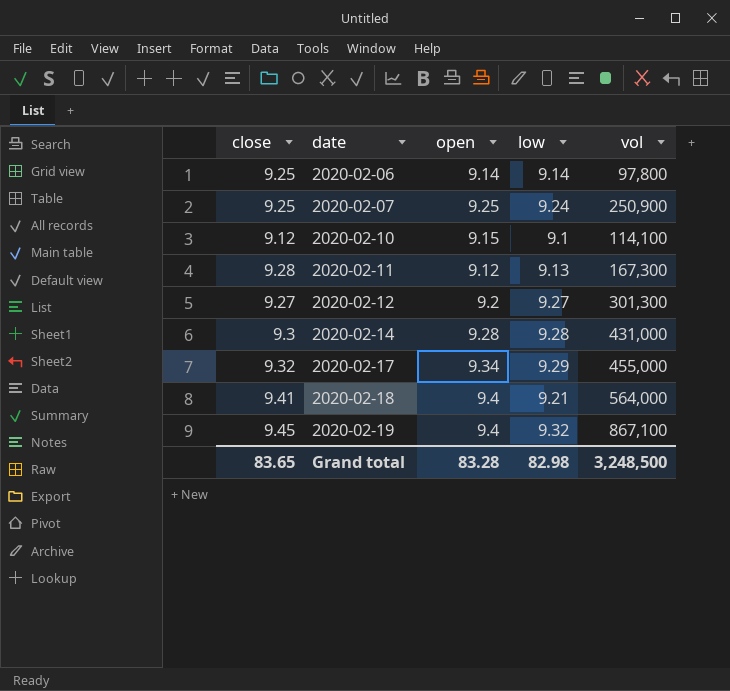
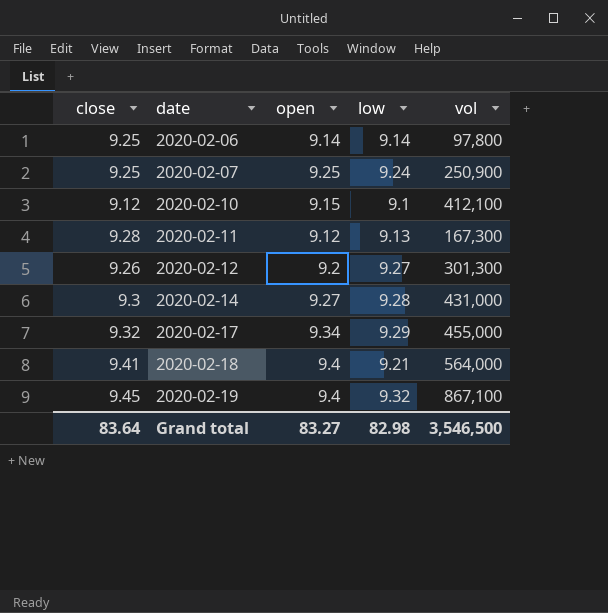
2020-02-10 | vol: 114,100 -> 412,100
2020-02-12 | close: 9.27 -> 9.26
2020-02-14 | open: 9.28 -> 9.27
Grand total | close: 83.65 -> 83.64
Grand total | open: 83.28 -> 83.27
Grand total | vol: 3,248,500 -> 3,546,500

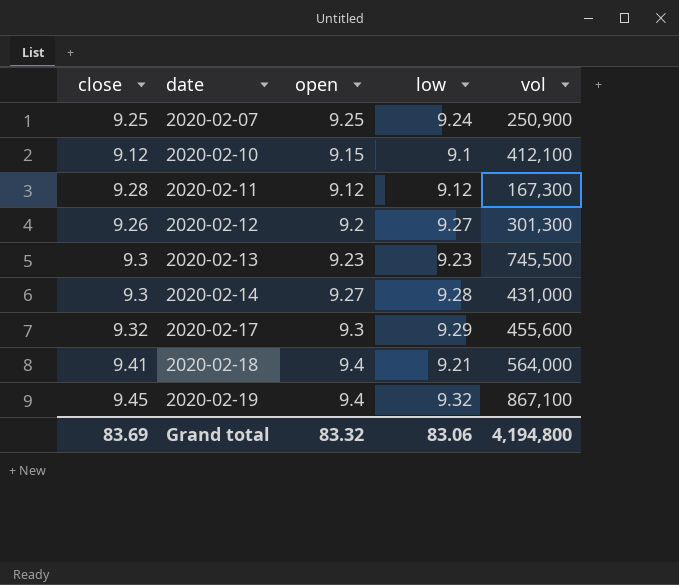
row 2020-02-06: 9.25 | 9.14 | 9.14 | 97,800 -> none
2020-02-11 | low: 9.13 -> 9.12
row 2020-02-13: none -> 9.3 | 9.23 | 9.23 | 745,500
2020-02-17 | open: 9.34 -> 9.3
2020-02-17 | vol: 455,000 -> 455,600
Grand total | close: 83.64 -> 83.69
Grand total | open: 83.27 -> 83.32
Grand total | low: 82.98 -> 83.06
Grand total | vol: 3,546,500 -> 4,194,800

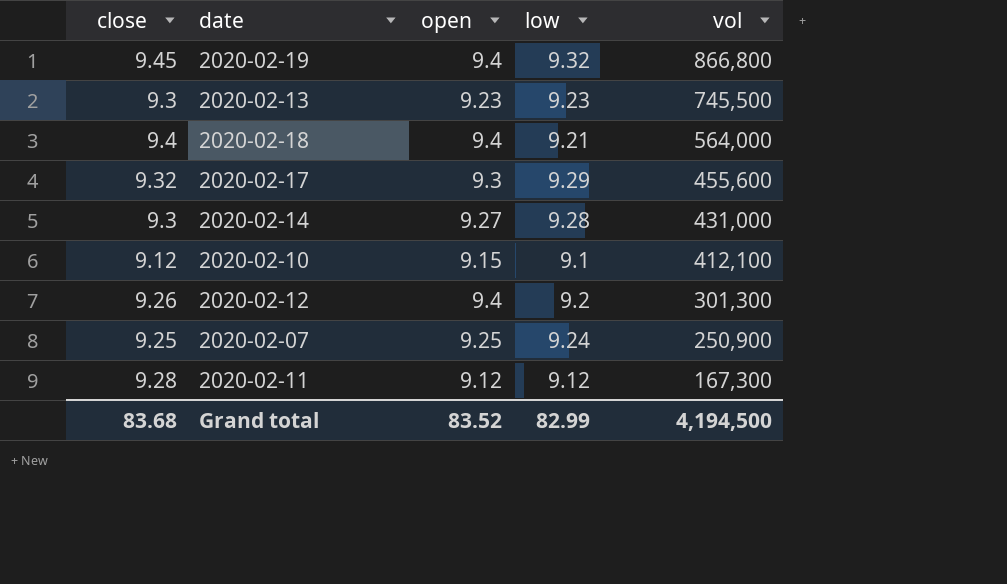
row order: date ascending -> vol descending
2020-02-19 | vol: 867,100 -> 866,800
2020-02-18 | close: 9.41 -> 9.4
2020-02-12 | open: 9.2 -> 9.4
2020-02-12 | low: 9.27 -> 9.2
Grand total | close: 83.69 -> 83.68
Grand total | open: 83.32 -> 83.52
Grand total | low: 83.06 -> 82.99
Grand total | vol: 4,194,800 -> 4,194,500

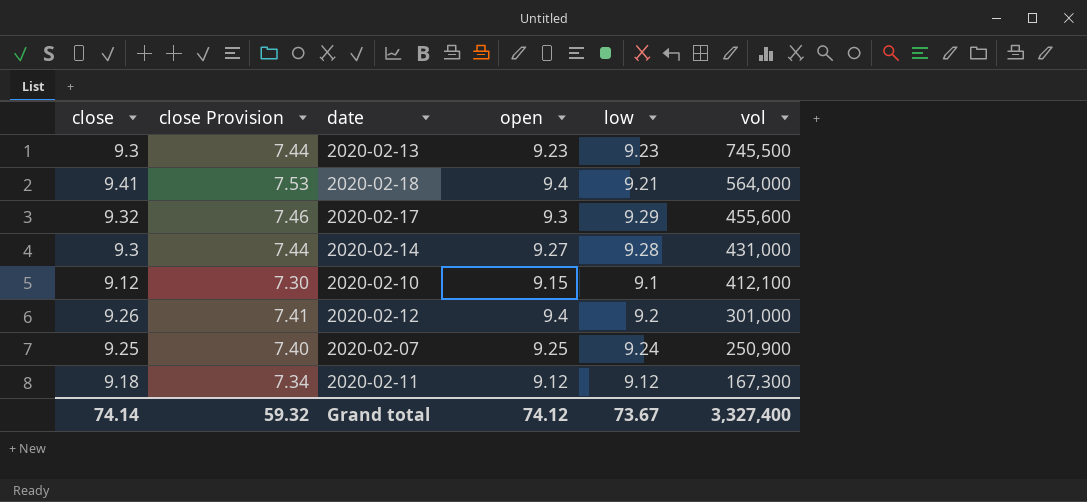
column close Provision | formula: none -> [close] * 0.8
row 2020-02-19: 9.45 | 9.4 | 9.32 | 866,800 -> none
2020-02-18 | close: 9.4 -> 9.41
2020-02-12 | vol: 301,300 -> 301,000
2020-02-11 | close: 9.28 -> 9.18
Grand total | close: 83.68 -> 74.14
Grand total | open: 83.52 -> 74.12
Grand total | low: 82.99 -> 73.67
Grand total | vol: 4,194,500 -> 3,327,400

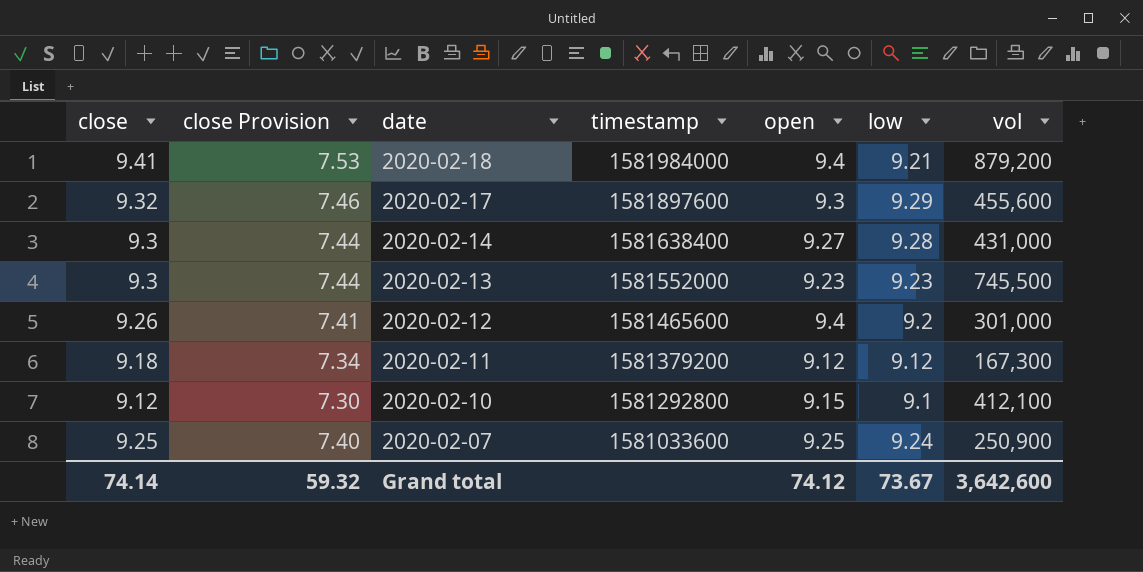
row order: vol descending -> date descending
column timestamp | position: none -> 4
2020-02-18 | vol: 564,000 -> 879,200
Grand total | vol: 3,327,400 -> 3,642,600

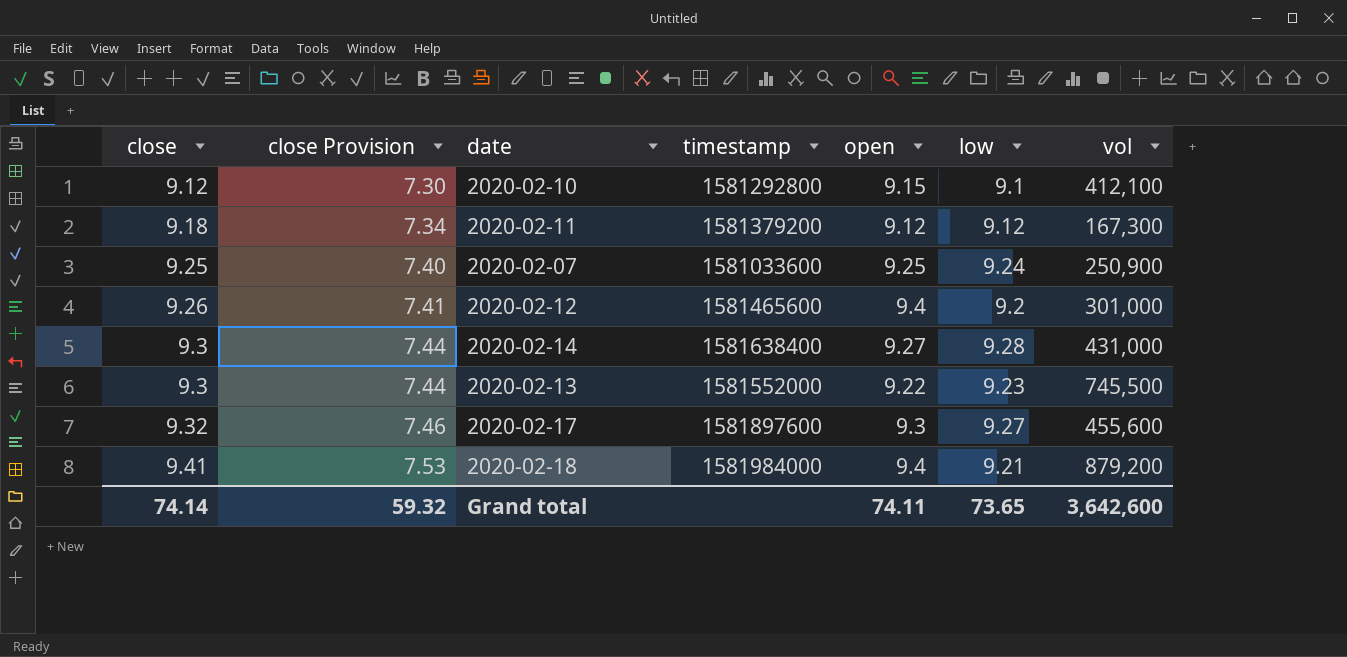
row order: date descending -> close ascending
2020-02-13 | open: 9.23 -> 9.22
2020-02-17 | low: 9.29 -> 9.27
Grand total | open: 74.12 -> 74.11
Grand total | low: 73.67 -> 73.65

